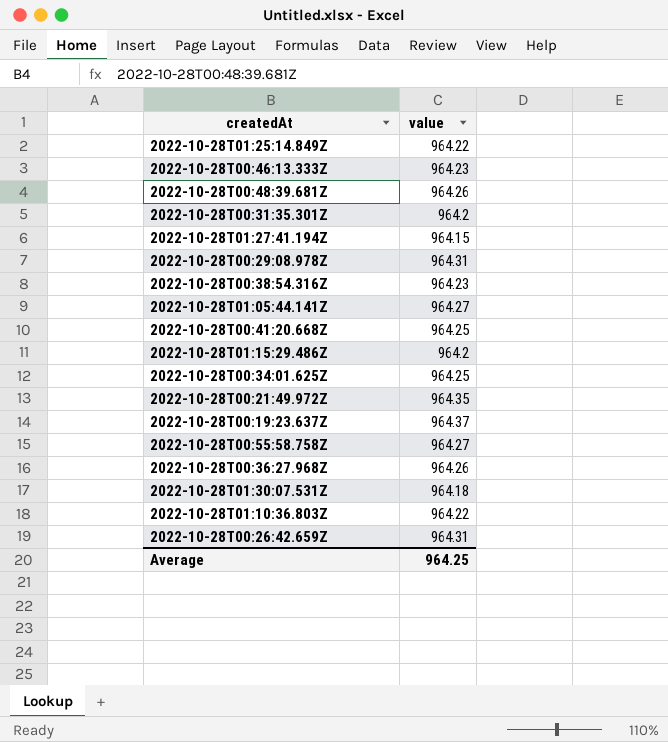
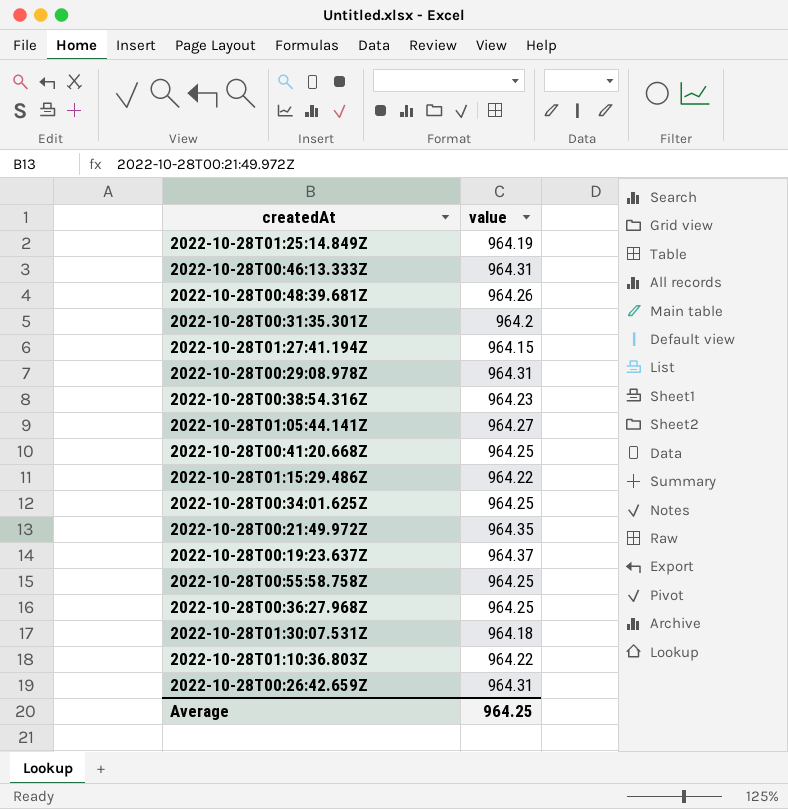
2022-10-28T01:25:14.849Z | value: 964.22 -> 964.19
2022-10-28T00:46:13.333Z | value: 964.23 -> 964.31
2022-10-28T01:15:29.486Z | value: 964.2 -> 964.22
2022-10-28T00:55:58.758Z | value: 964.27 -> 964.25
2022-10-28T00:36:27.968Z | value: 964.26 -> 964.25

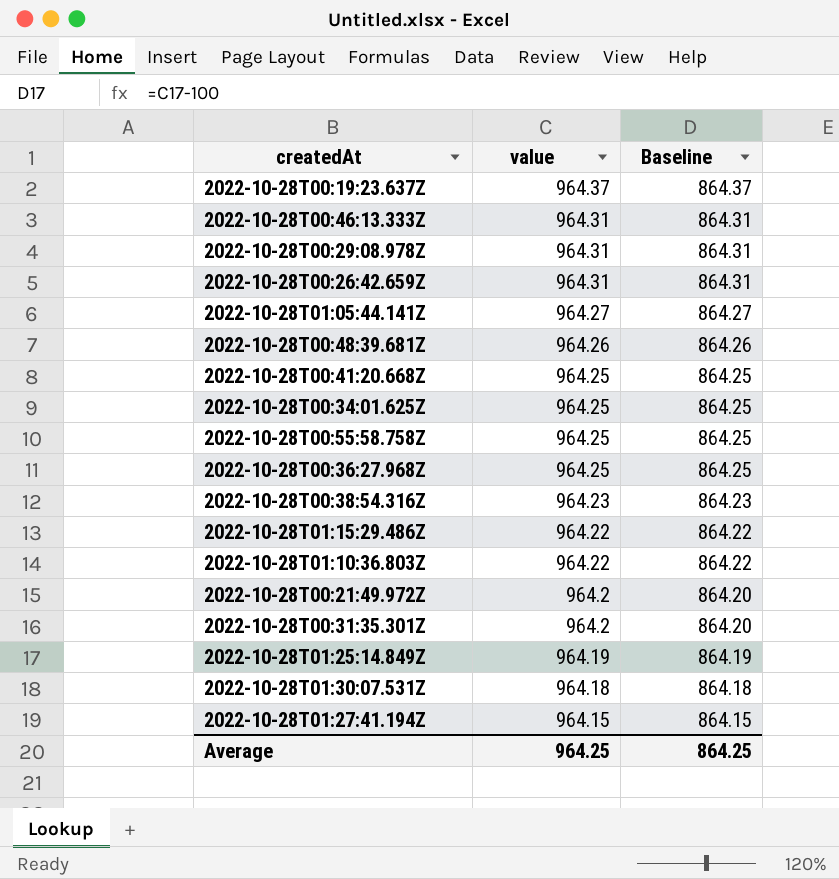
row order: none -> value descending
column Baseline | formula: none -> [value] - 100
2022-10-28T00:21:49.972Z | value: 964.35 -> 964.2

